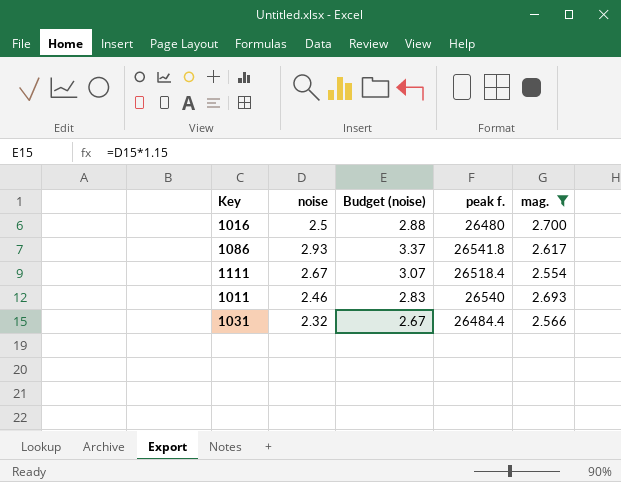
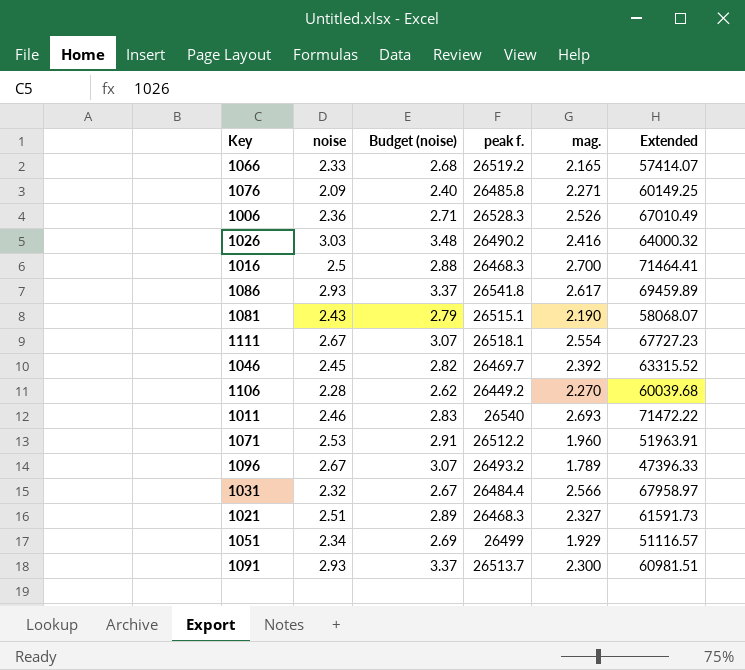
filter: mag. >= 2.554 -> none
column Extended | formula: none -> [peak f.] * [mag.]
1016 | peak f.: 26480 -> 26468.3
1111 | peak f.: 26518.4 -> 26518.1

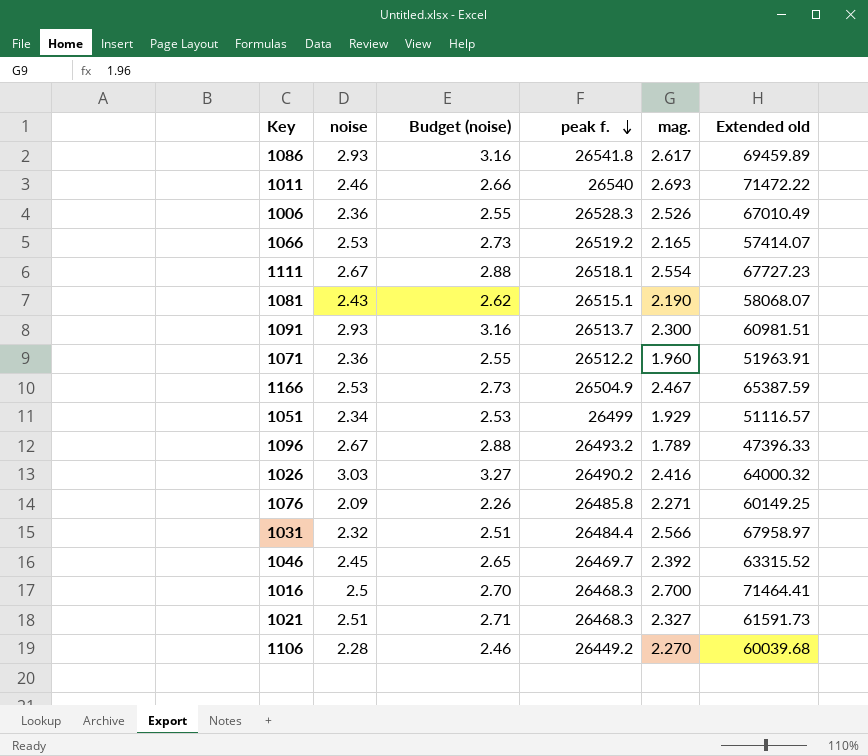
row order: none -> peak f. descending
column Budget (noise) | formula: [noise] * 1.15 -> [noise] * 1.08
column name: Extended -> Extended old
1066 | noise: 2.33 -> 2.53
1071 | noise: 2.53 -> 2.36
row 1166: none -> 2.53 | 2.73 | 26504.9 | 2.467 | 65387.59

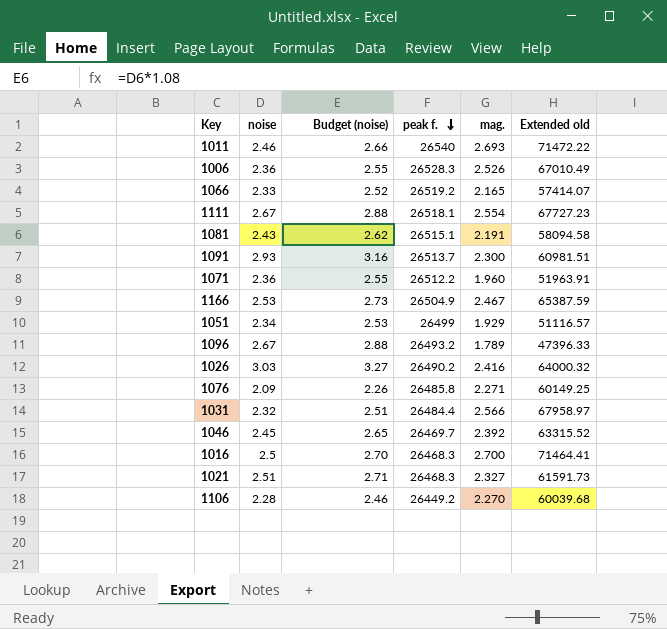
row 1086: 2.93 | 3.16 | 26541.8 | 2.617 | 69459.89 -> none
1066 | noise: 2.53 -> 2.33
1066 | Budget (noise): 2.73 -> 2.52
1081 | mag.: 2.190 -> 2.191
1081 | Extended old: 58068.07 -> 58094.58

